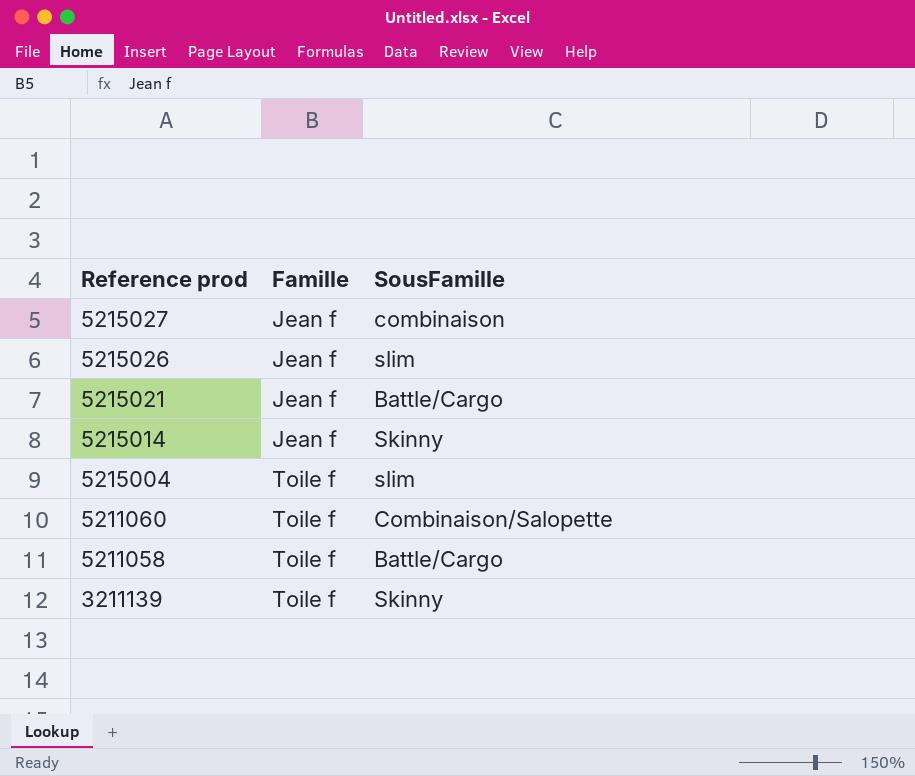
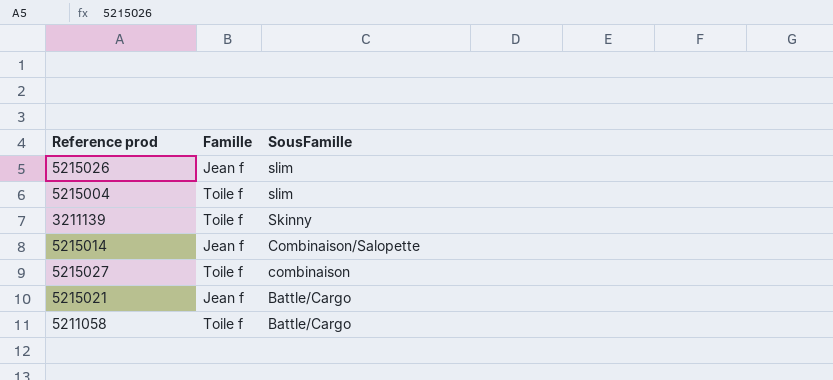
row order: Reference prod descending -> SousFamille descending
row 5211060: Toile f | Combinaison/Salopette -> none
5215014 | SousFamille: Skinny -> Combinaison/Salopette
5215027 | Famille: Jean f -> Toile f

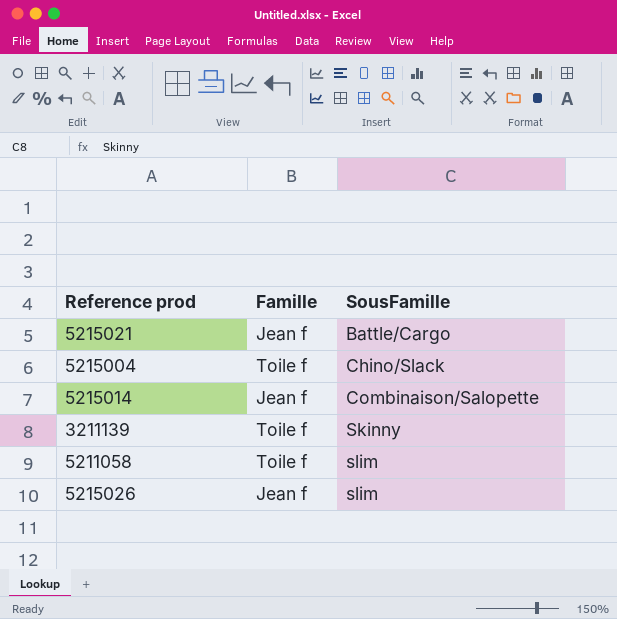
row order: SousFamille descending -> SousFamille ascending
row 5215027: Toile f | combinaison -> none
5215004 | SousFamille: slim -> Chino/Slack
5211058 | SousFamille: Battle/Cargo -> slim

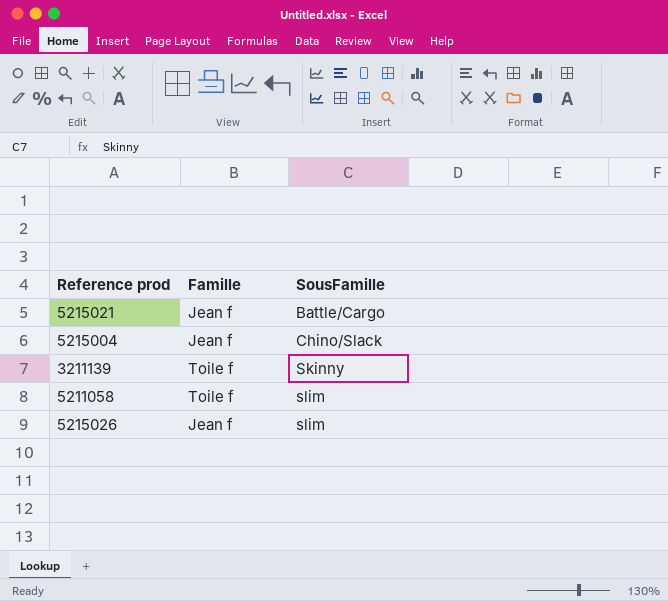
row 5215014: Jean f | Combinaison/Salopette -> none
5215004 | Famille: Toile f -> Jean f

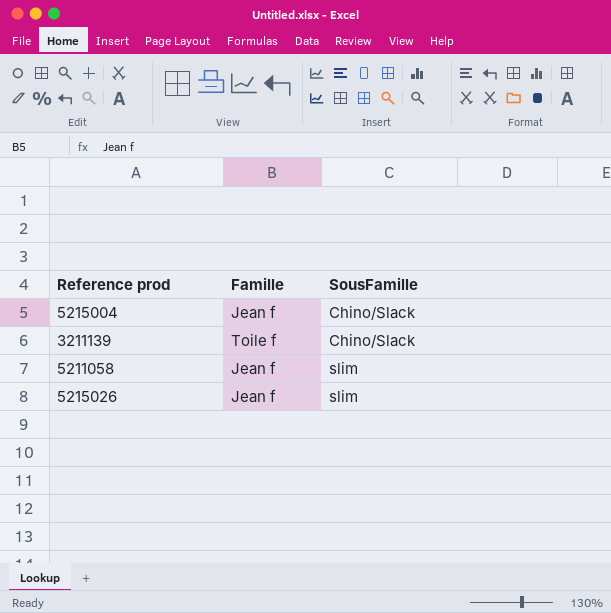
row 5215021: Jean f | Battle/Cargo -> none
3211139 | SousFamille: Skinny -> Chino/Slack
5211058 | Famille: Toile f -> Jean f

